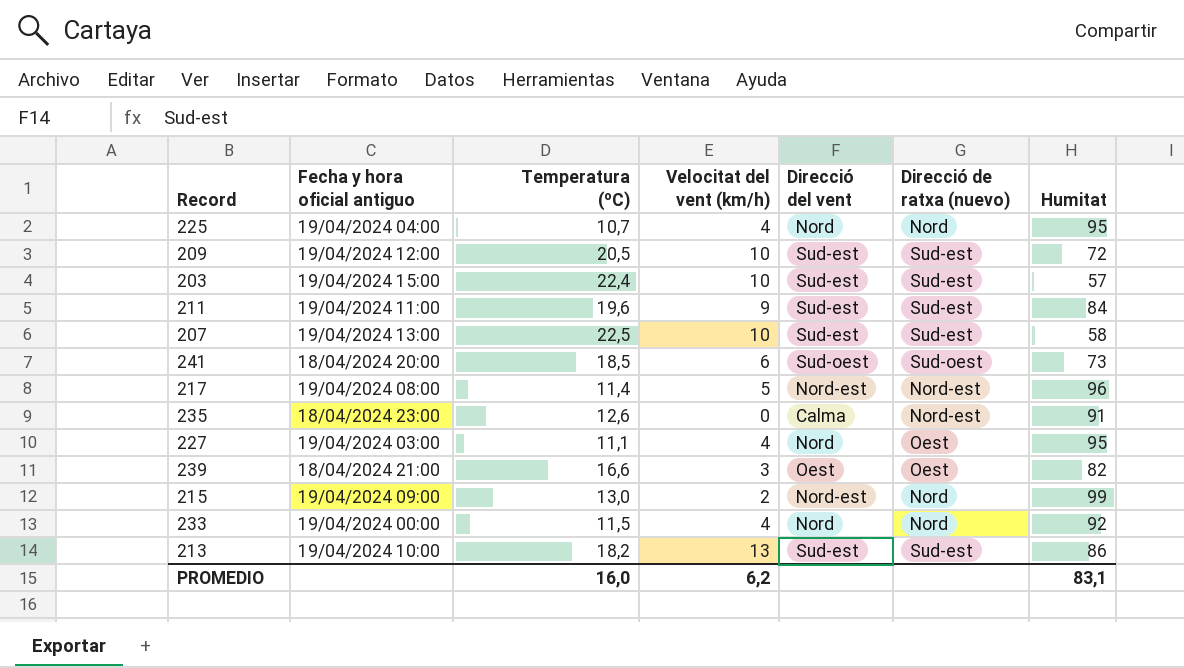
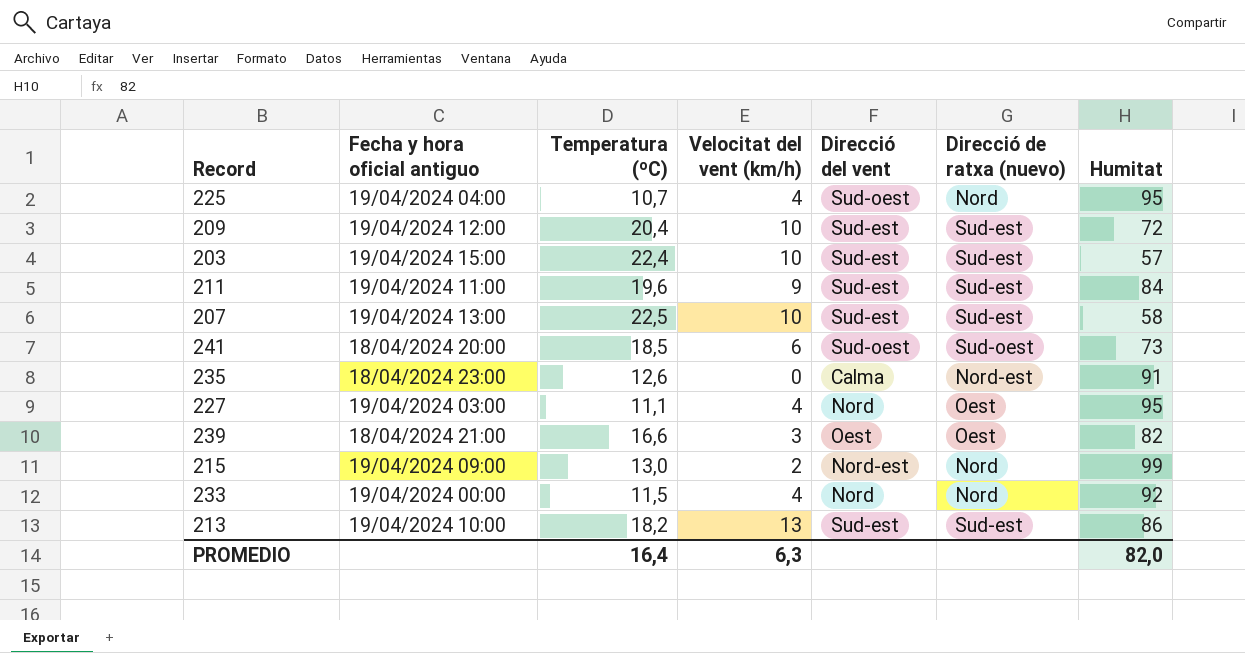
row 217: 19/04/2024 08:00 | 11,4 | 5 | Nord-est | Nord-est | 96 -> none
225 | Direcció del vent: Nord -> Sud-oest
209 | Temperatura (ºC): 20,5 -> 20,4
PROMEDIO | Temperatura (ºC): 16,0 -> 16,4
PROMEDIO | Velocitat del vent (km/h): 6,2 -> 6,3
PROMEDIO | Humitat: 83,1 -> 82,0

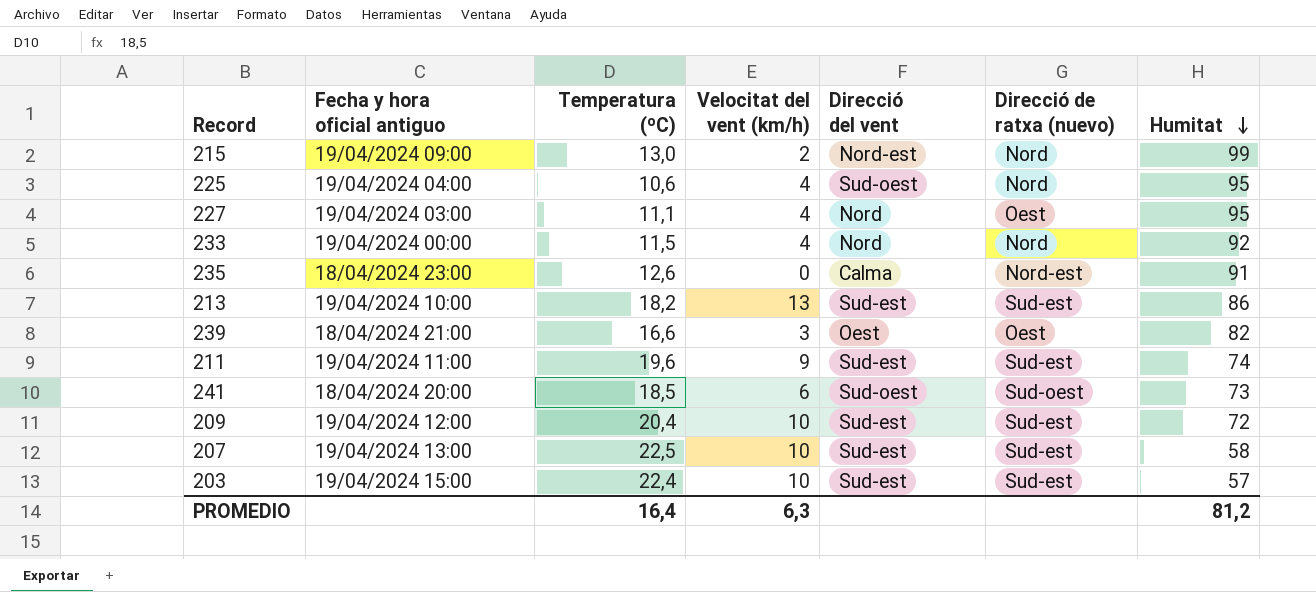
row order: none -> Humitat descending
225 | Temperatura (ºC): 10,7 -> 10,6
211 | Humitat: 84 -> 74
PROMEDIO | Humitat: 82,0 -> 81,2

